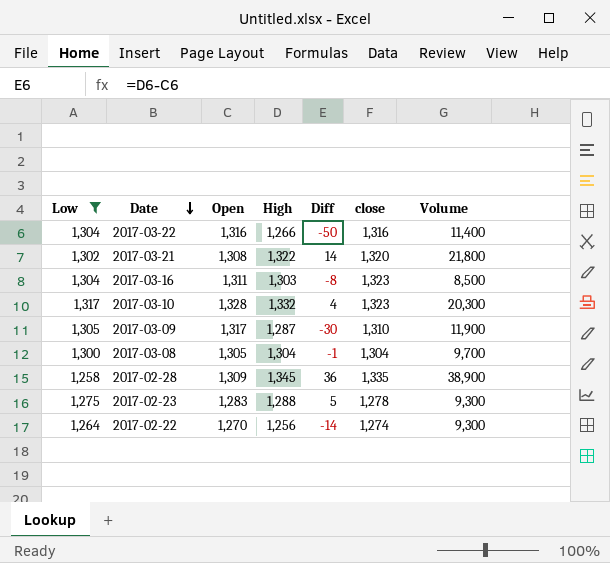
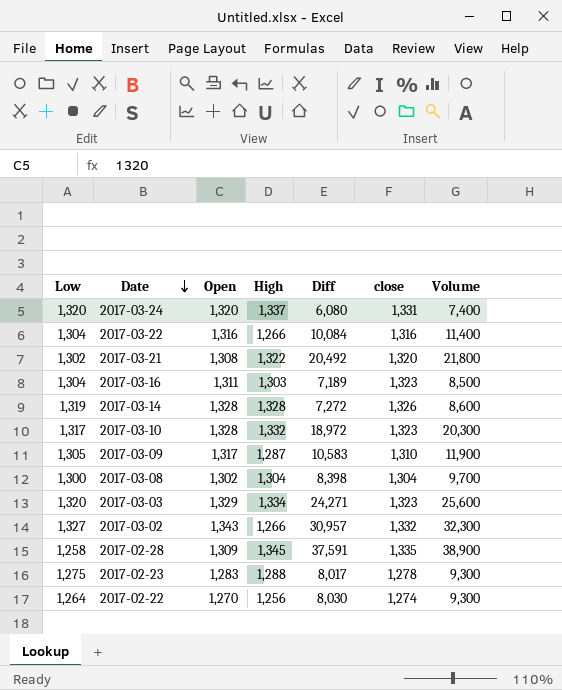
filter: Low <= 1,317 -> none
column Diff | formula: [High] - [Open] -> [Volume] - [Open]
2017-03-08 | Open: 1,305 -> 1,302

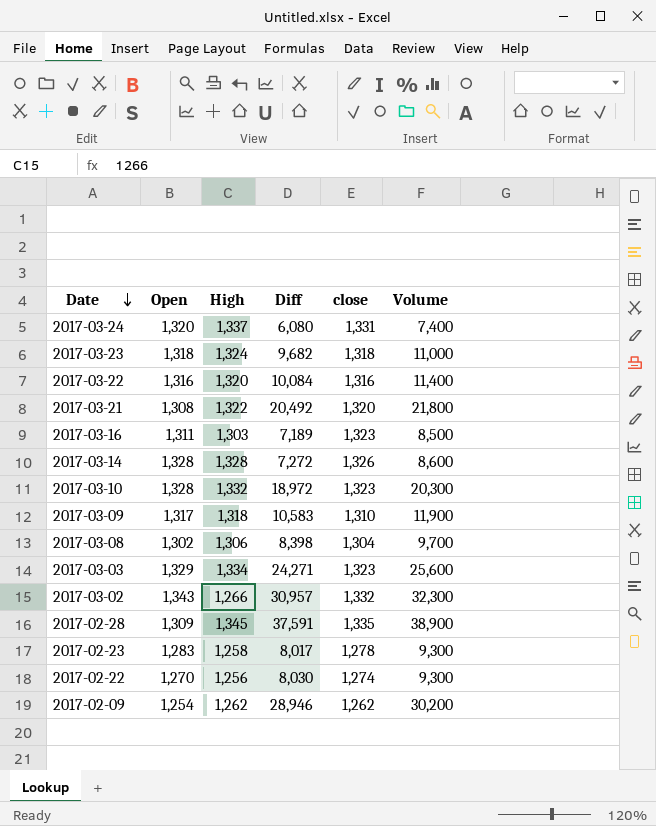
column Low | position: 1 -> none
row 2017-03-23: none -> 1,318 | 1,324 | 9,682 | 1,318 | 11,000
2017-03-22 | High: 1,266 -> 1,320
2017-03-09 | High: 1,287 -> 1,318
2017-03-08 | High: 1,304 -> 1,306
2017-02-23 | High: 1,288 -> 1,258
row 2017-02-09: none -> 1,254 | 1,262 | 28,946 | 1,262 | 30,200

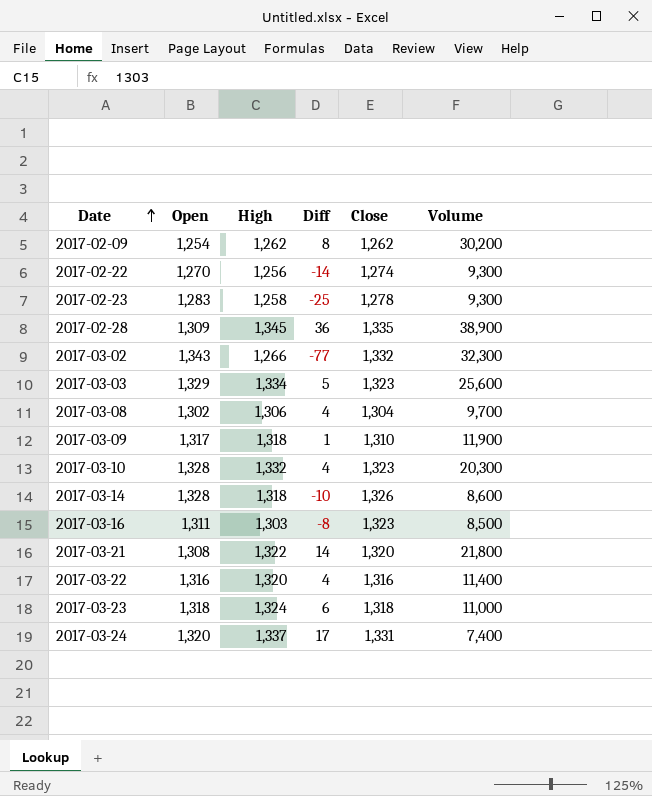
row order: Date descending -> Date ascending
column Diff | formula: [Volume] - [Open] -> [High] - [Open]
column name: close -> Close
2017-03-14 | High: 1,328 -> 1,318

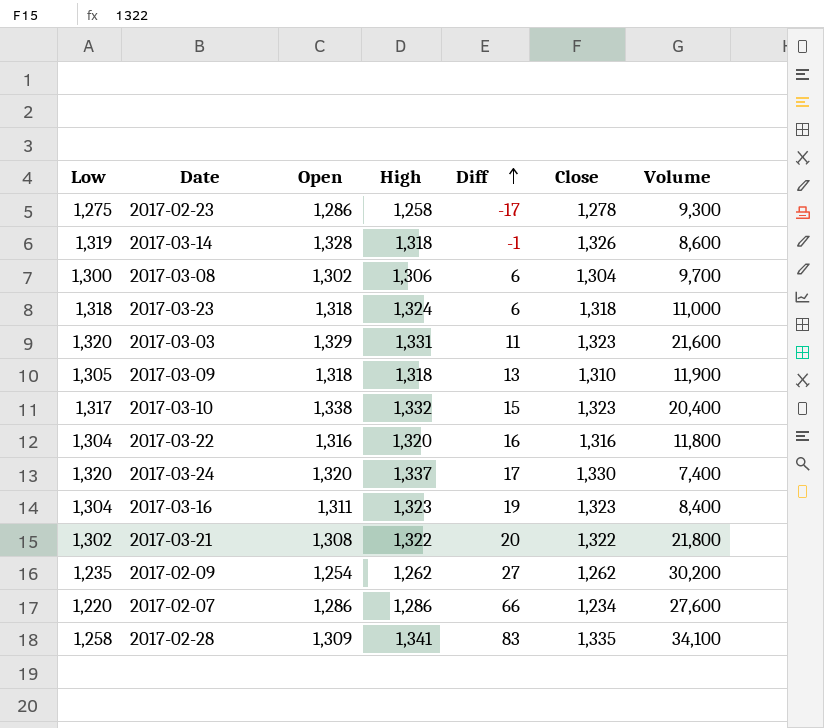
row order: Date ascending -> Diff ascending
column Low | position: none -> 1
column Diff | formula: [High] - [Open] -> [High] - [Low]
row 2017-02-22: 1,270 | 1,256 | -14 | 1,274 | 9,300 -> none
row 2017-03-02: 1,343 | 1,266 | -77 | 1,332 | 32,300 -> none
2017-02-23 | Open: 1,283 -> 1,286
2017-03-03 | High: 1,334 -> 1,331
2017-03-03 | Volume: 25,600 -> 21,600
2017-03-09 | Open: 1,317 -> 1,318
2017-03-10 | Open: 1,328 -> 1,338
2017-03-10 | Volume: 20,300 -> 20,400
2017-03-22 | Volume: 11,400 -> 11,800
2017-03-24 | Close: 1,331 -> 1,330
2017-03-16 | High: 1,303 -> 1,323
2017-03-16 | Volume: 8,500 -> 8,400
2017-03-21 | Close: 1,320 -> 1,322
row 2017-02-07: none -> 1,220 | 1,286 | 1,286 | 66 | 1,234 | 27,600
2017-02-28 | High: 1,345 -> 1,341
2017-02-28 | Volume: 38,900 -> 34,100

